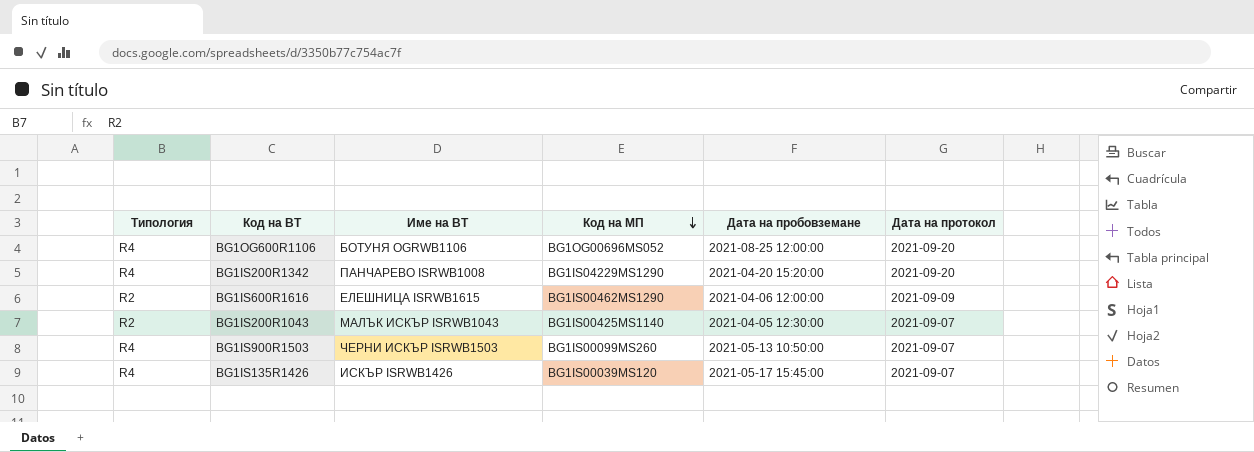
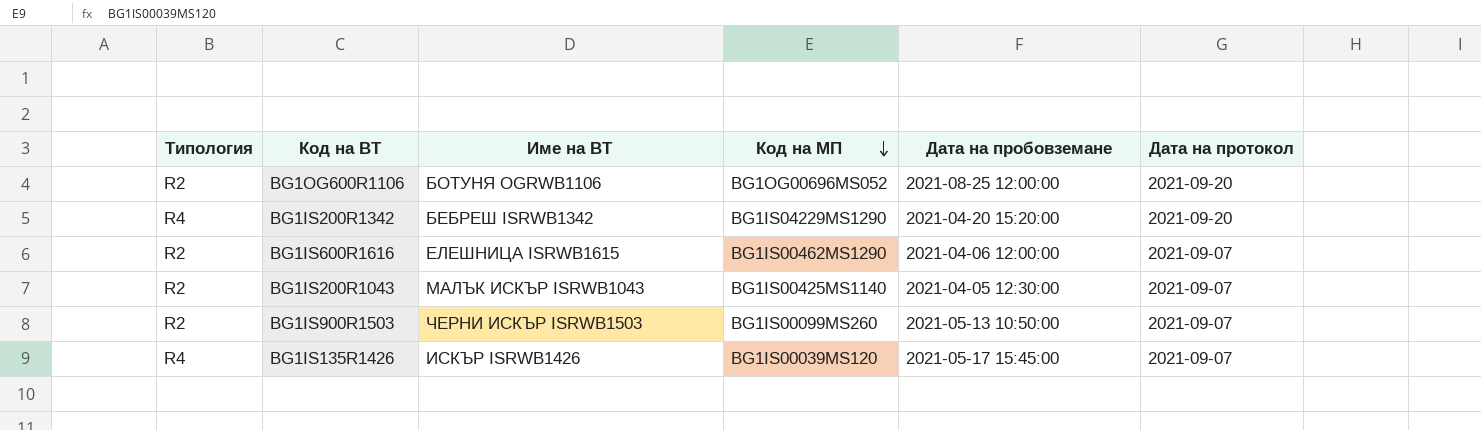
BG1OG600R1106 | Типология: R4 -> R2
BG1IS200R1342 | Име на ВТ: ПАНЧАРЕВО ISRWB1008 -> БЕБРЕШ ISRWB1342
BG1IS600R1616 | Дата на протокол: 2021-09-09 -> 2021-09-07
BG1IS900R1503 | Типология: R4 -> R2

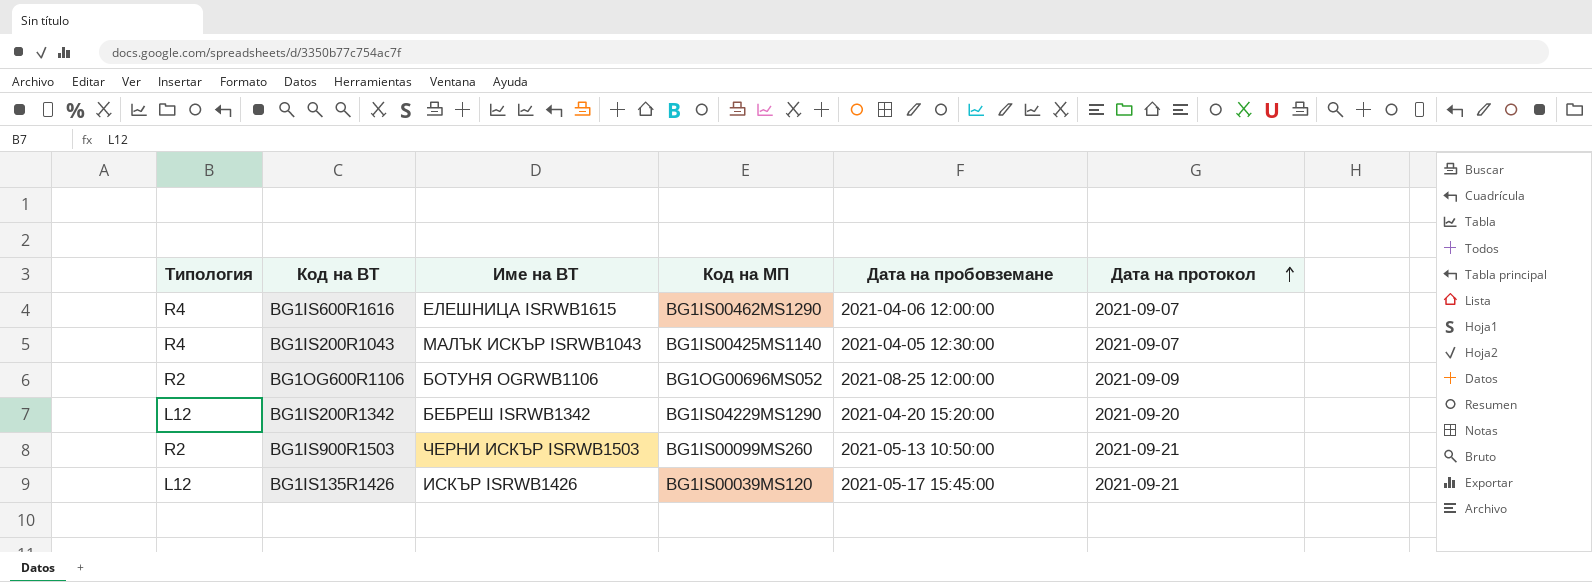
row order: Код на МП descending -> Дата на протокол ascending
BG1IS600R1616 | Типология: R2 -> R4
BG1IS200R1043 | Типология: R2 -> R4
BG1OG600R1106 | Дата на протокол: 2021-09-20 -> 2021-09-09
BG1IS200R1342 | Типология: R4 -> L12
BG1IS900R1503 | Дата на протокол: 2021-09-07 -> 2021-09-21
BG1IS135R1426 | Типология: R4 -> L12
BG1IS135R1426 | Дата на протокол: 2021-09-07 -> 2021-09-21

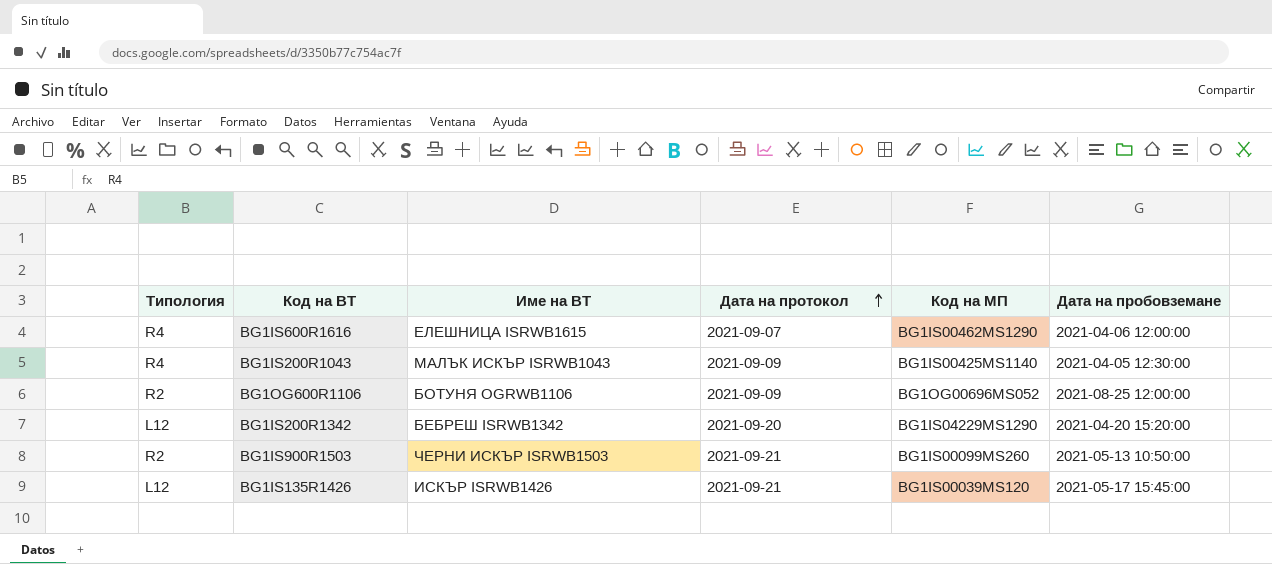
column Дата на протокол | position: 6 -> 4
BG1IS200R1043 | Дата на протокол: 2021-09-07 -> 2021-09-09

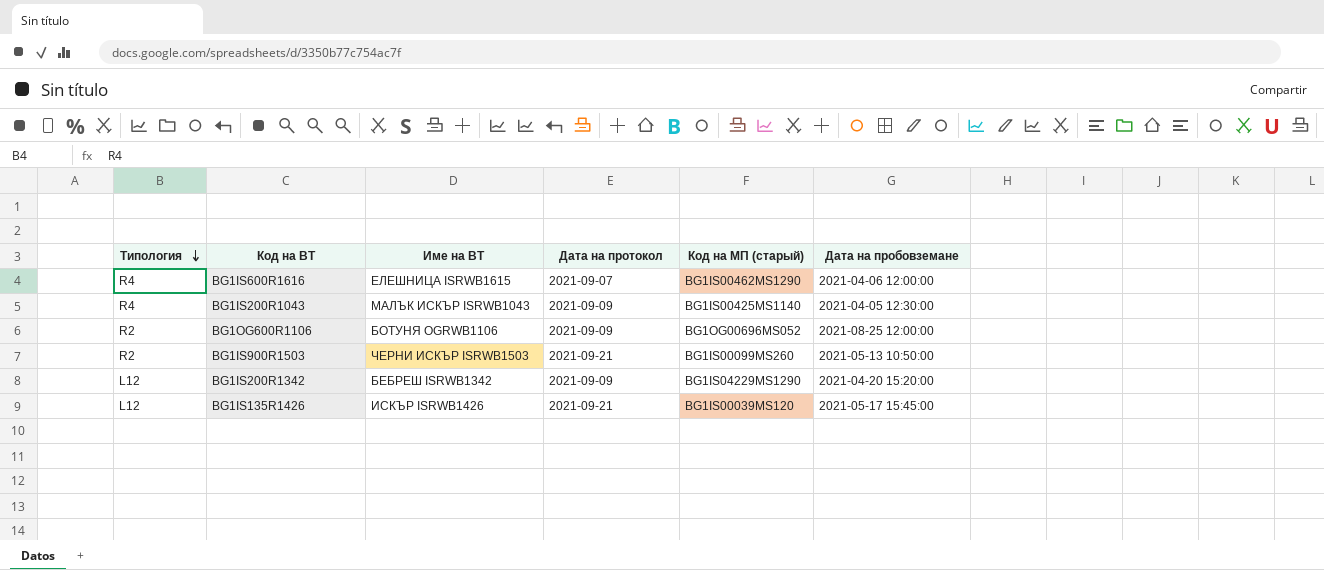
row order: Дата на протокол ascending -> Типология descending
column name: Код на МП -> Код на МП (старый)
BG1IS200R1342 | Дата на протокол: 2021-09-20 -> 2021-09-09

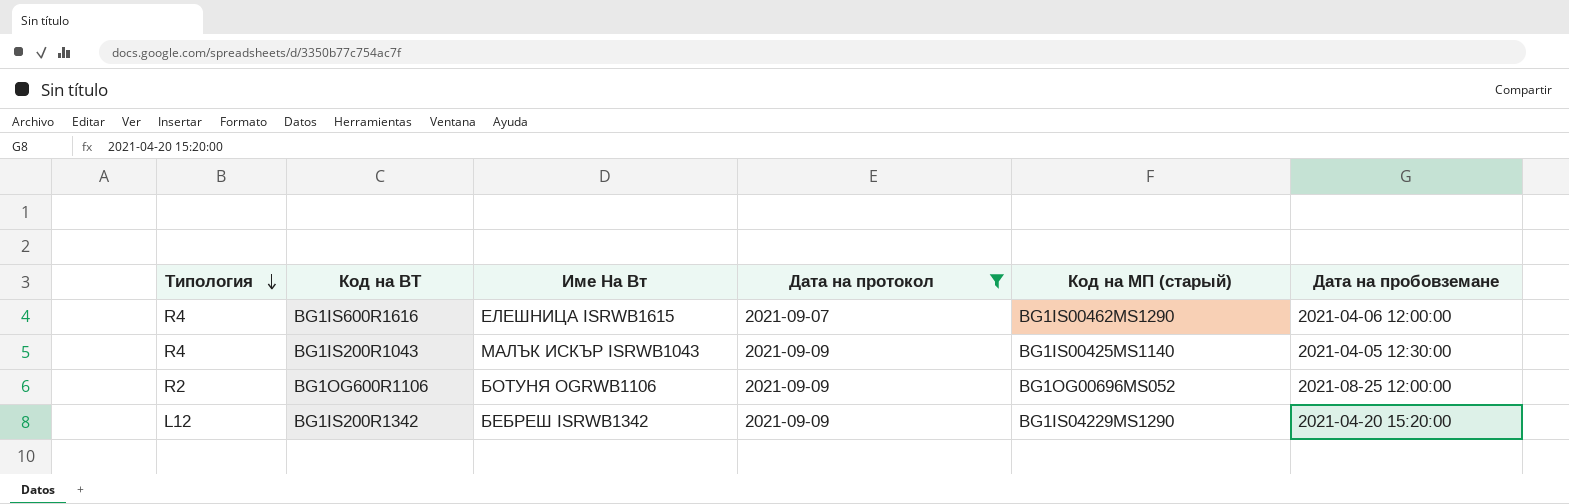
filter: none -> Дата на протокол != 2021-09-21
column name: Име на ВТ -> Име На Вт

